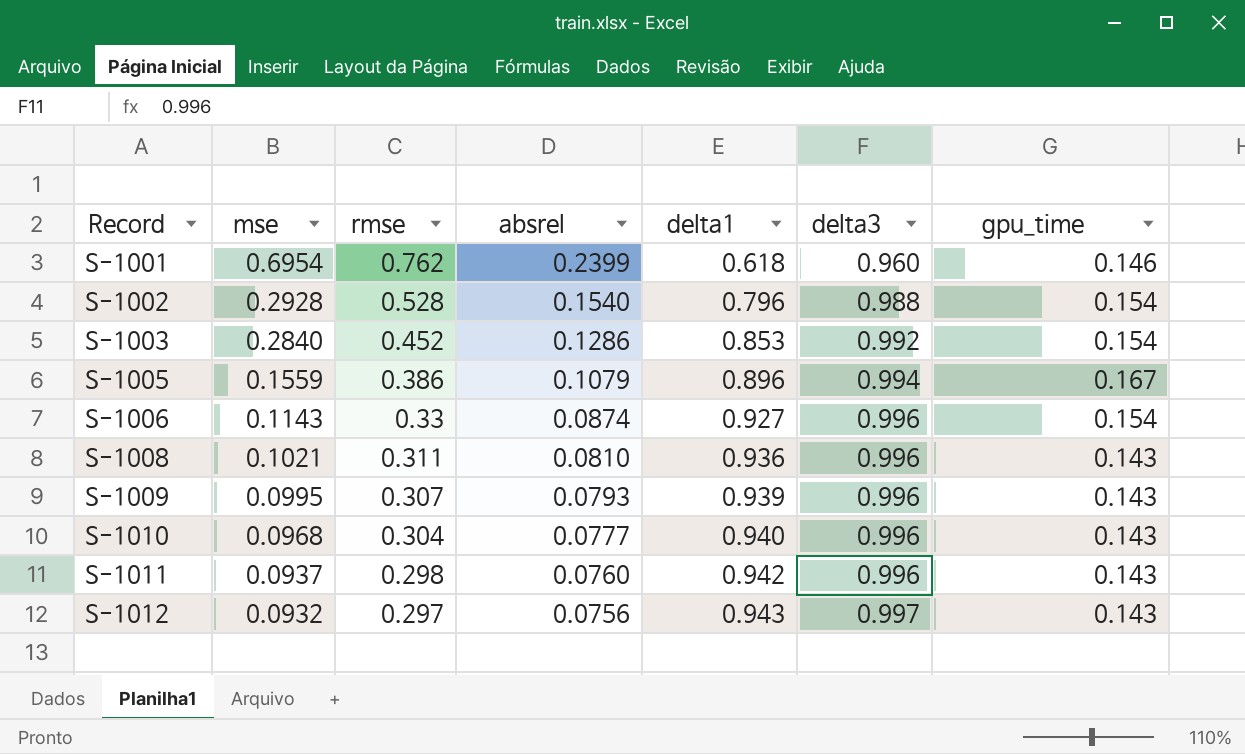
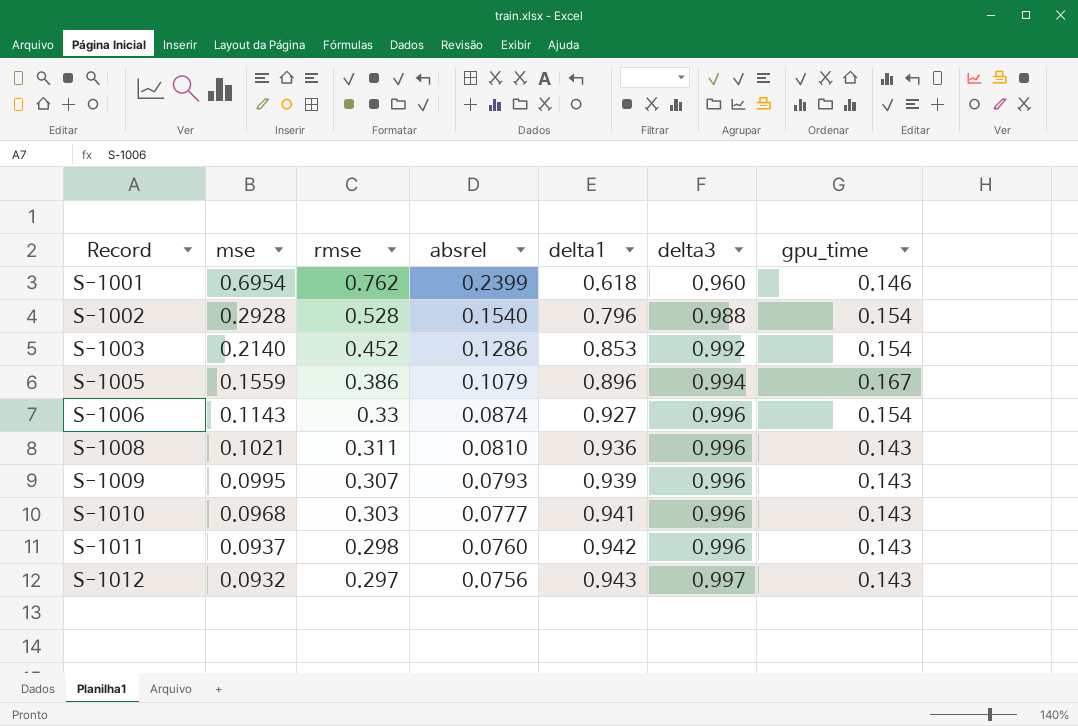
S-1003 | mse: 0.2840 -> 0.2140
S-1010 | rmse: 0.304 -> 0.303
S-1010 | delta1: 0.940 -> 0.941

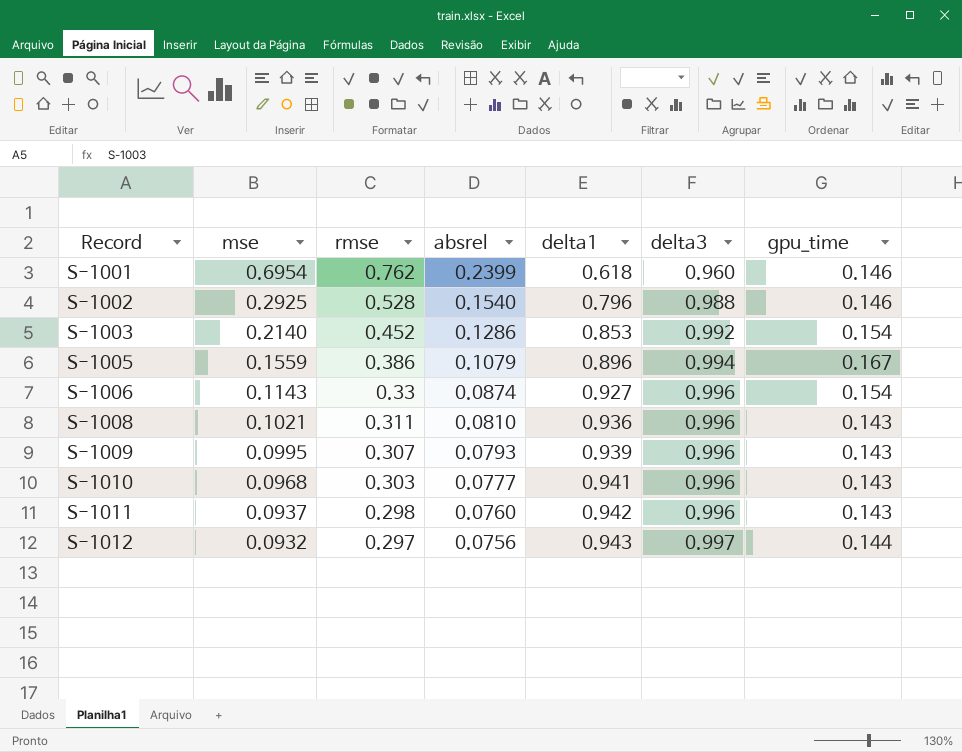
S-1002 | mse: 0.2928 -> 0.2925
S-1002 | gpu_time: 0.154 -> 0.146
S-1012 | gpu_time: 0.143 -> 0.144

